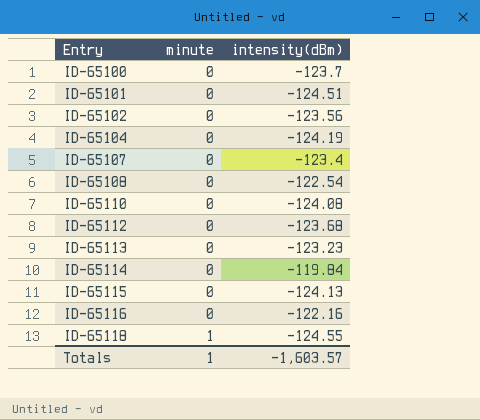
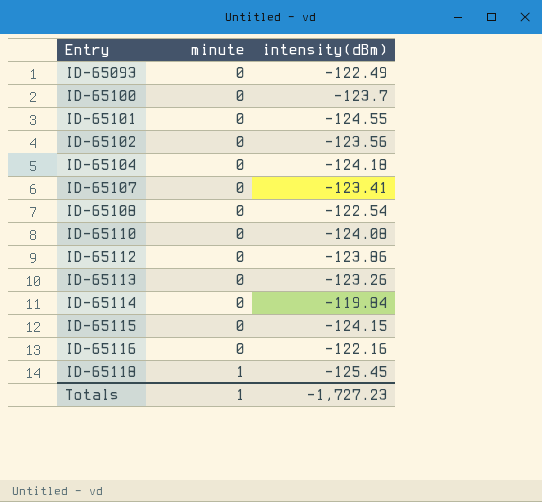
row ID-65093: none -> 0 | -122.49
ID-65101 | intensity(dBm): -124.51 -> -124.55
ID-65104 | intensity(dBm): -124.19 -> -124.18
ID-65107 | intensity(dBm): -123.4 -> -123.41
ID-65112 | intensity(dBm): -123.68 -> -123.86
ID-65113 | intensity(dBm): -123.23 -> -123.26
ID-65115 | intensity(dBm): -124.13 -> -124.15
ID-65118 | intensity(dBm): -124.55 -> -125.45
Totals | intensity(dBm): -1,603.57 -> -1,727.23

